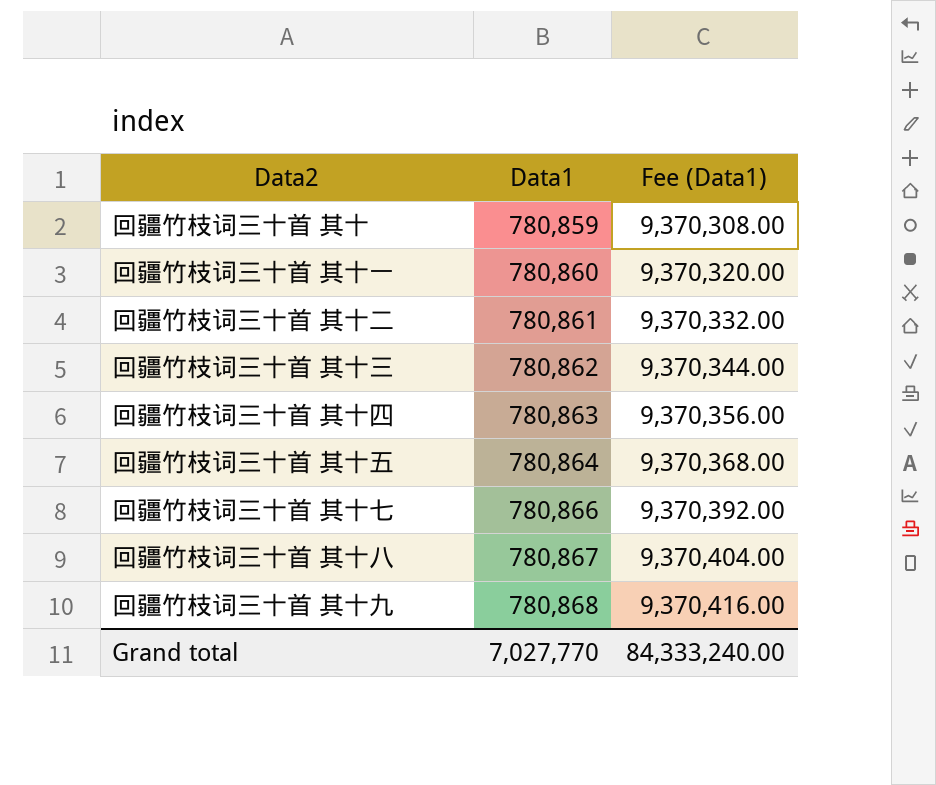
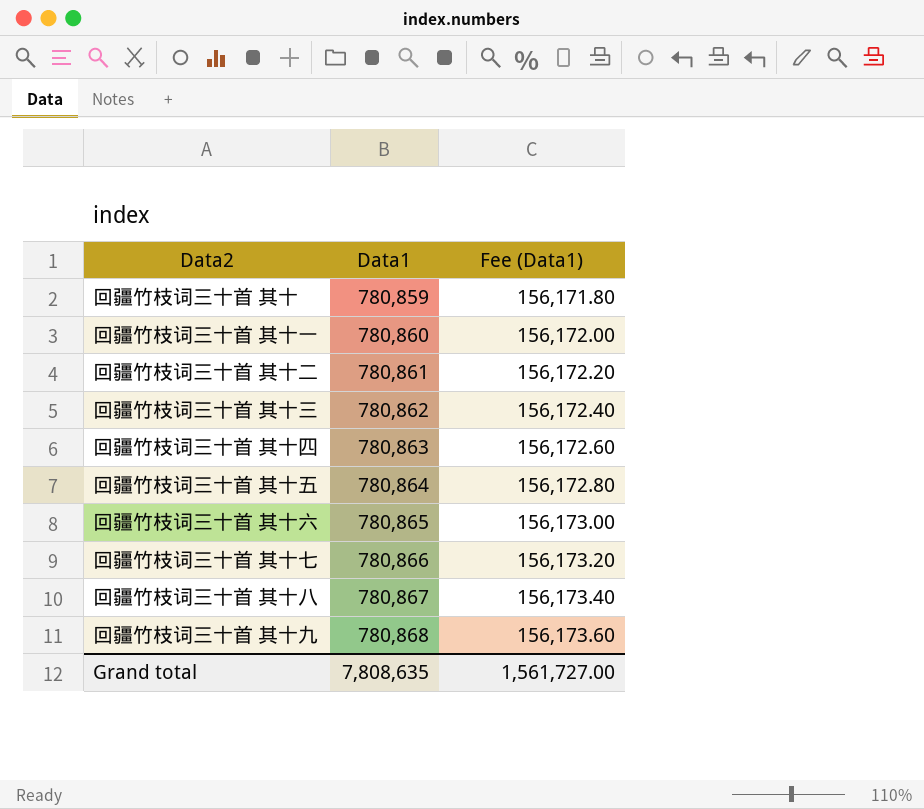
column Fee (Data1) | formula: [Data1] * 12 -> [Data1] * 0.2
row 回疆竹枝词三十首 其十六: none -> 780,865 | 156,173.00
Grand total | Data1: 7,027,770 -> 7,808,635
Grand total | Fee (Data1): 84,333,240.00 -> 1,561,727.00

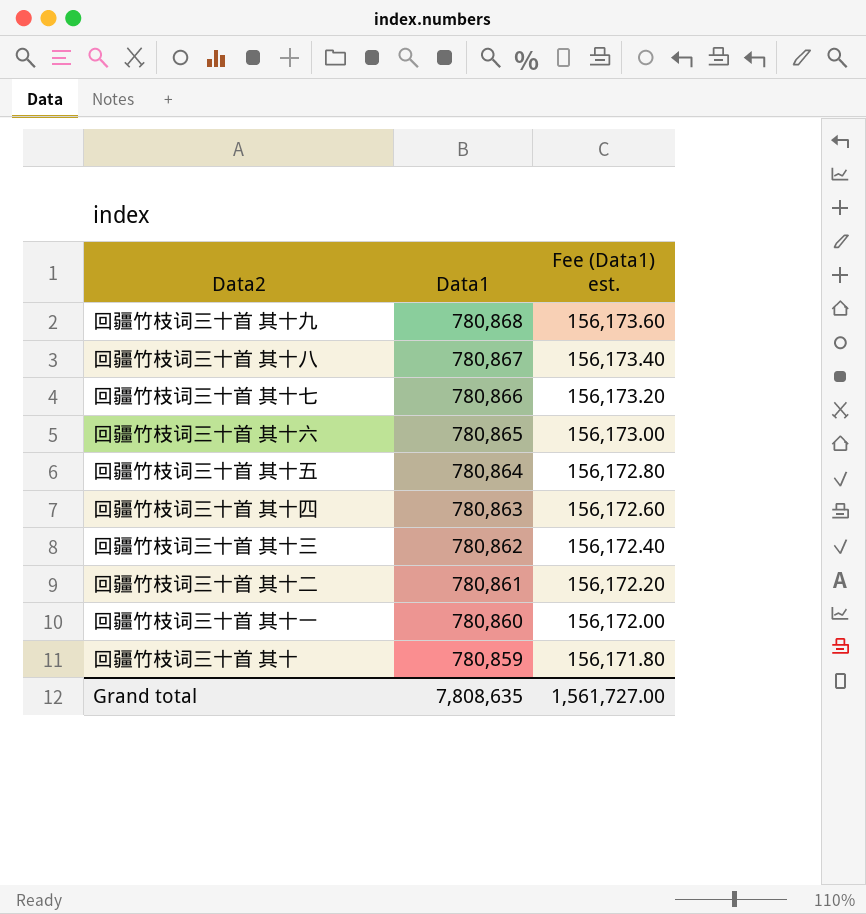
row order: Data1 ascending -> Data1 descending
column name: Fee (Data1) -> Fee (Data1) est.

